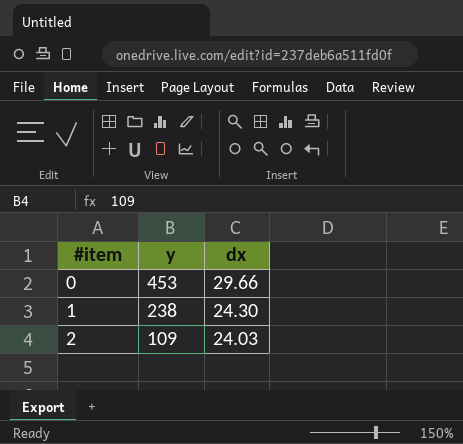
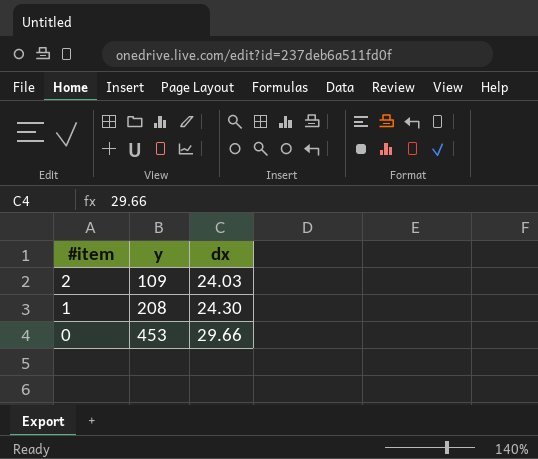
row order: #item ascending -> #item descending
1 | y: 238 -> 208

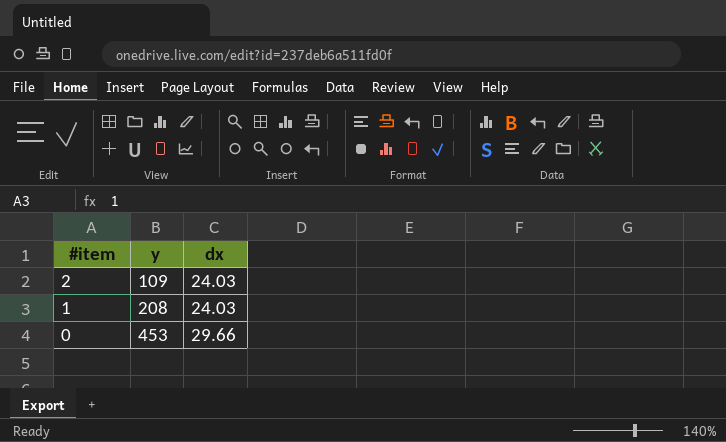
1 | dx: 24.30 -> 24.03

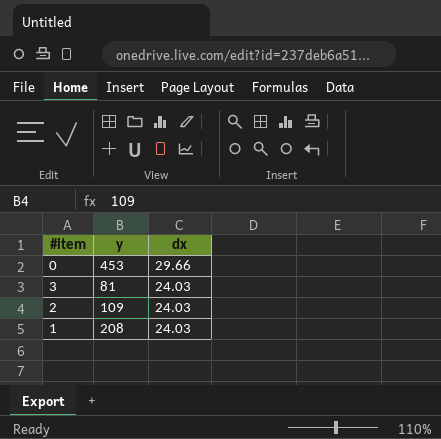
row order: #item descending -> dx descending
row 3: none -> 81 | 24.03

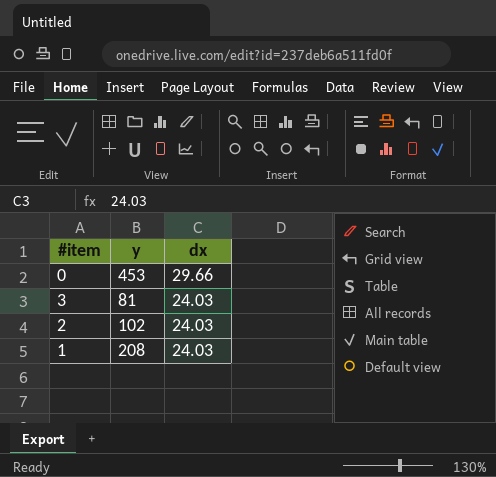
2 | y: 109 -> 102

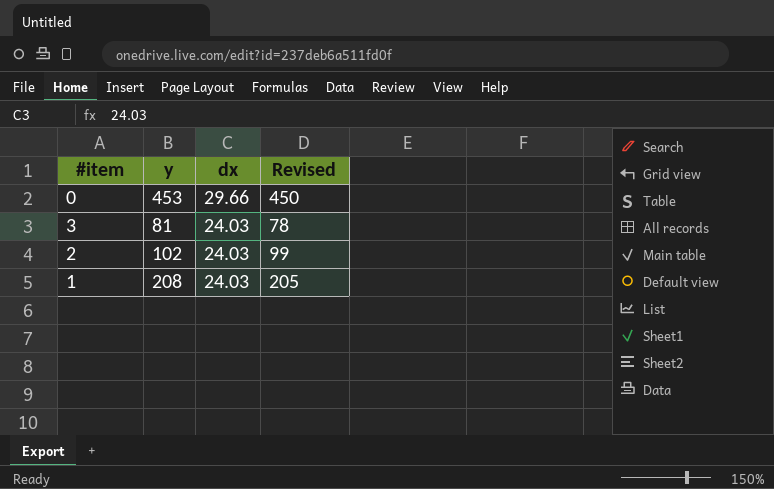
column Revised | formula: none -> [y] - 3

